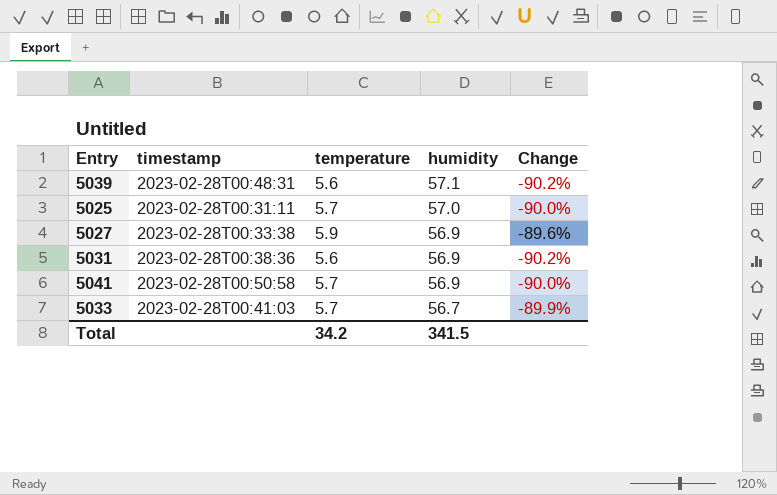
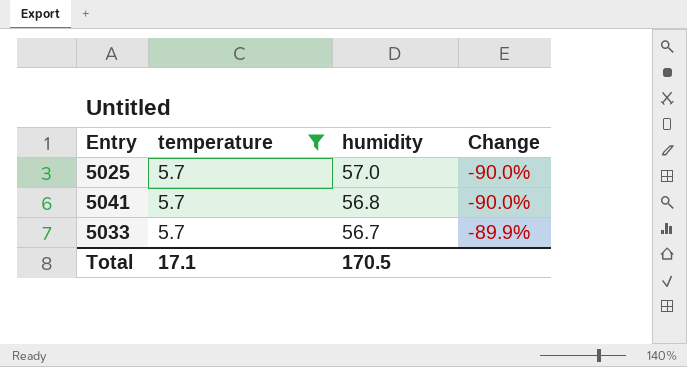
filter: none -> temperature = 5.7
column timestamp | position: 2 -> none
5041 | humidity: 56.9 -> 56.8
Total | temperature: 34.2 -> 17.1
Total | humidity: 341.5 -> 170.5

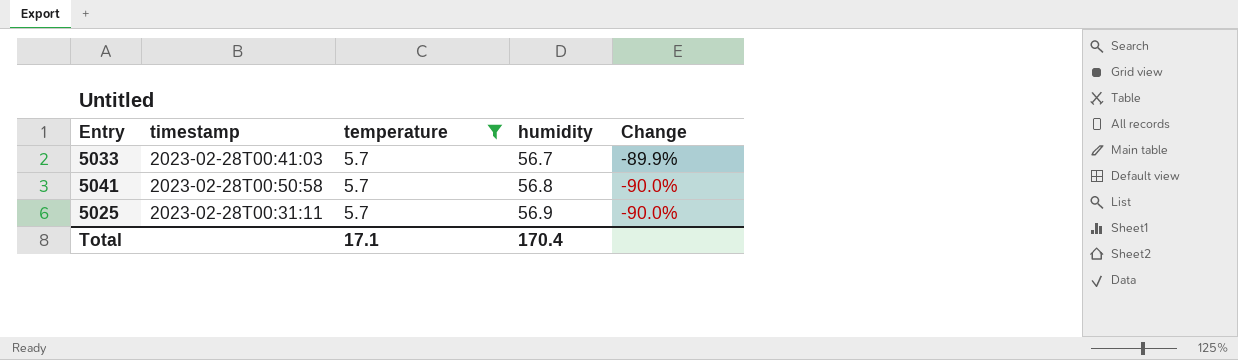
row order: humidity descending -> humidity ascending
column timestamp | position: none -> 2
5025 | humidity: 57.0 -> 56.9
Total | humidity: 170.5 -> 170.4

